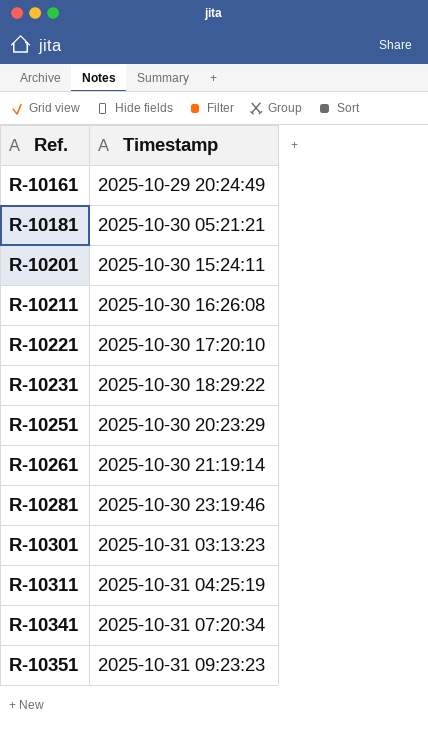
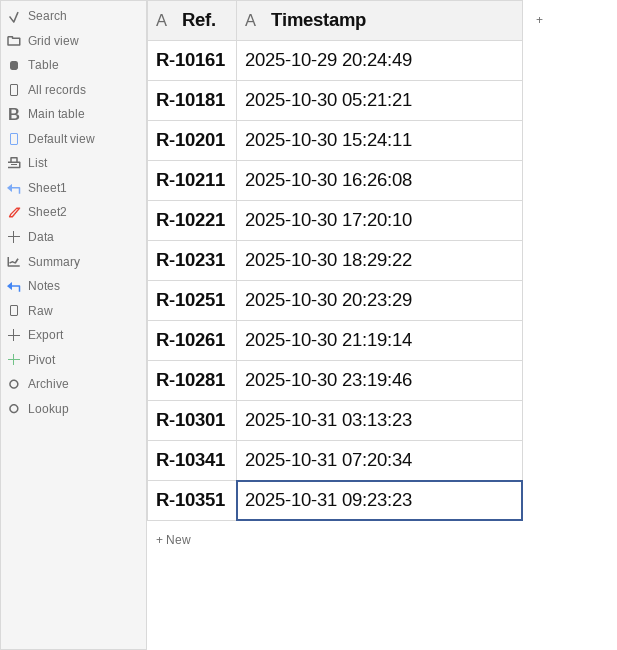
row R-10311: 2025-10-31 04:25:19 -> none

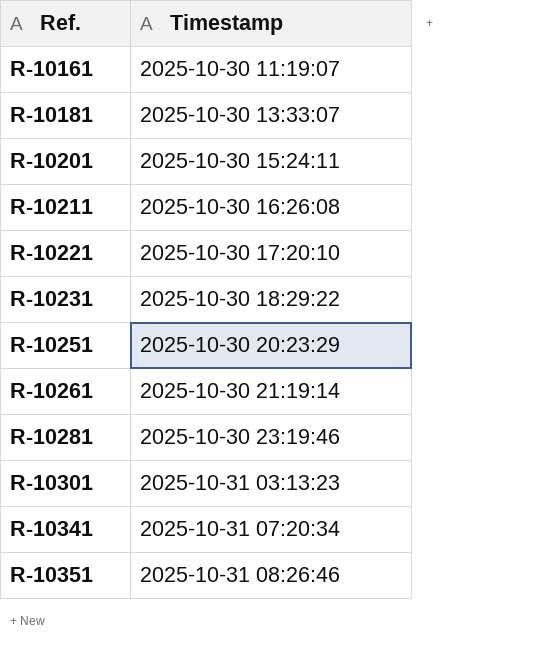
R-10161 | Timestamp: 2025-10-29 20:24:49 -> 2025-10-30 11:19:07
R-10181 | Timestamp: 2025-10-30 05:21:21 -> 2025-10-30 13:33:07
R-10351 | Timestamp: 2025-10-31 09:23:23 -> 2025-10-31 08:26:46

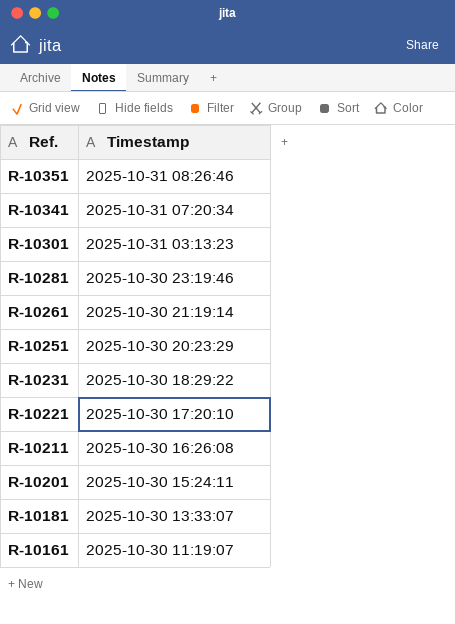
row order: Ref. ascending -> Ref. descending

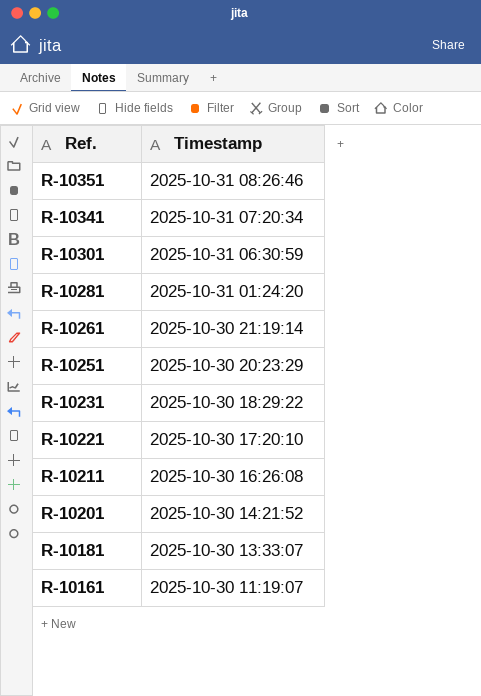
R-10301 | Timestamp: 2025-10-31 03:13:23 -> 2025-10-31 06:30:59
R-10281 | Timestamp: 2025-10-30 23:19:46 -> 2025-10-31 01:24:20
R-10201 | Timestamp: 2025-10-30 15:24:11 -> 2025-10-30 14:21:52

